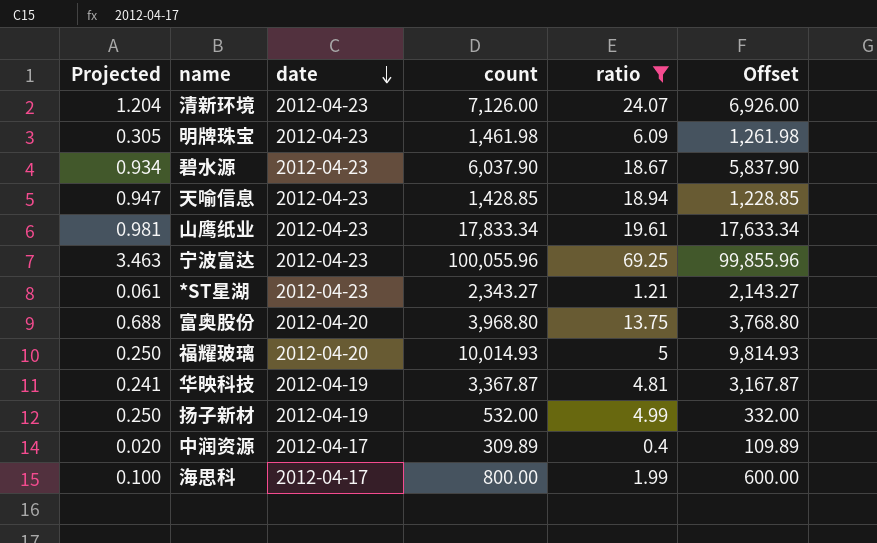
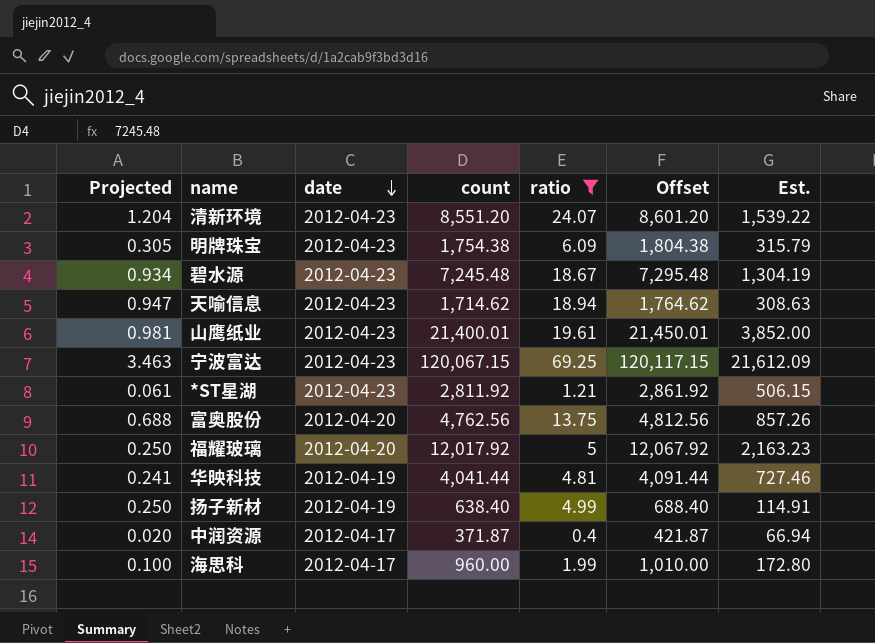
column Offset | formula: [count] - 200 -> [count] + 50
column Est. | formula: none -> [count] * 0.18
清新环境 | count: 7,126.00 -> 8,551.20
明牌珠宝 | count: 1,461.98 -> 1,754.38
碧水源 | count: 6,037.90 -> 7,245.48
天喻信息 | count: 1,428.85 -> 1,714.62
山鹰纸业 | count: 17,833.34 -> 21,400.01
宁波富达 | count: 100,055.96 -> 120,067.15
*ST星湖 | count: 2,343.27 -> 2,811.92
富奥股份 | count: 3,968.80 -> 4,762.56
福耀玻璃 | count: 10,014.93 -> 12,017.92
华映科技 | count: 3,367.87 -> 4,041.44
扬子新材 | count: 532.00 -> 638.40
中润资源 | count: 309.89 -> 371.87
海思科 | count: 800.00 -> 960.00

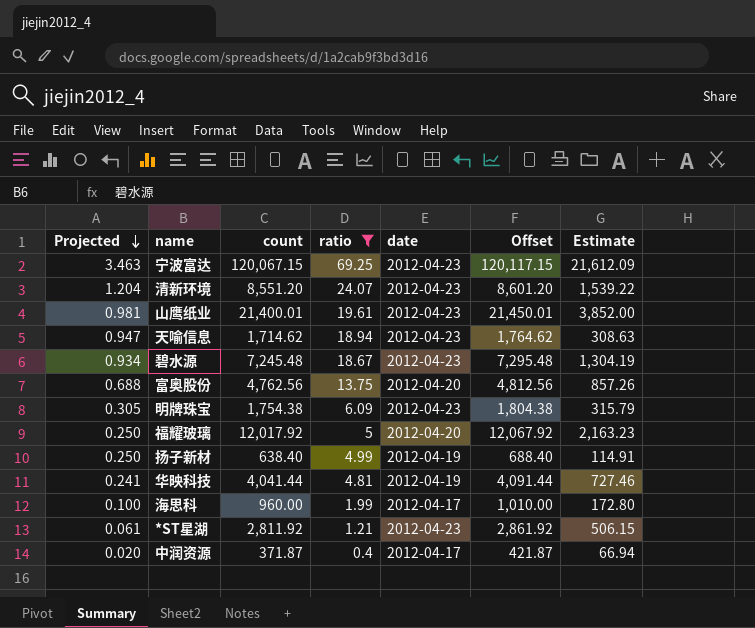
row order: date descending -> Projected descending
column date | position: 3 -> 5
column name: Est. -> Estimate

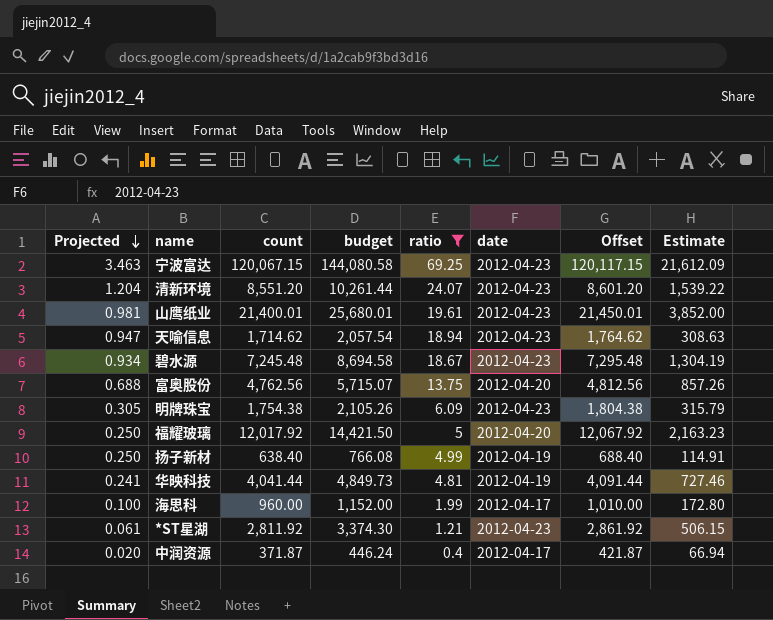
column budget | formula: none -> [count] * 1.2

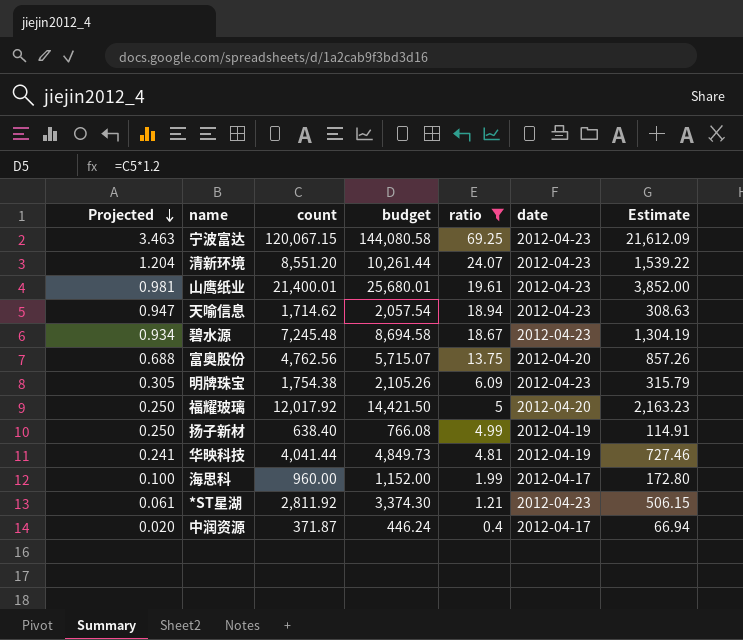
column Offset | formula: [count] + 50 -> none

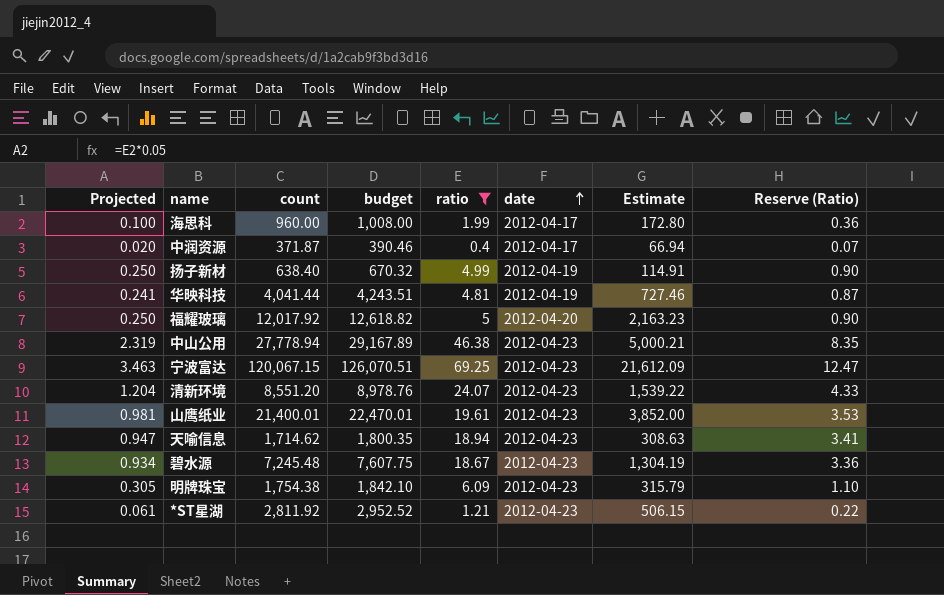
row order: Projected descending -> date ascending
column budget | formula: [count] * 1.2 -> [count] * 1.05
column Reserve (Ratio) | formula: none -> [ratio] * 0.18
row 富奥股份: 0.688 | 4,762.56 | 5,715.07 | 13.75 | 2012-04-20 | 857.26 -> none
row 中山公用: none -> 2.319 | 27,778.94 | 29,167.89 | 46.38 | 2012-04-23 | 5,000.21 | 8.35

